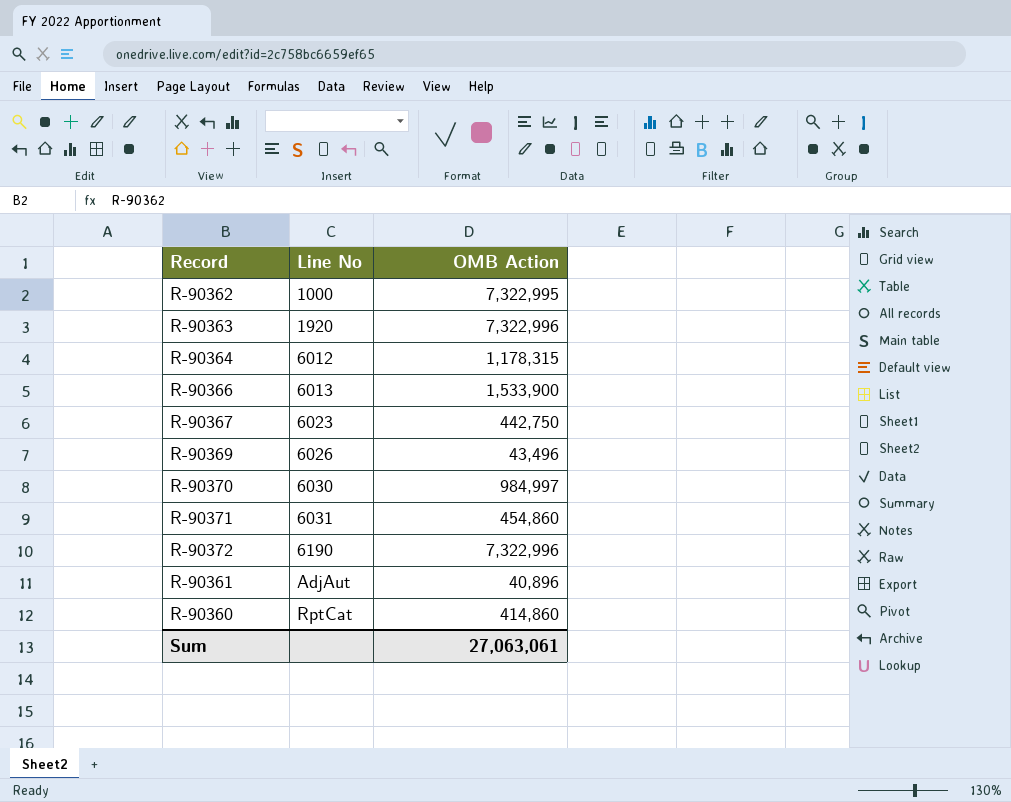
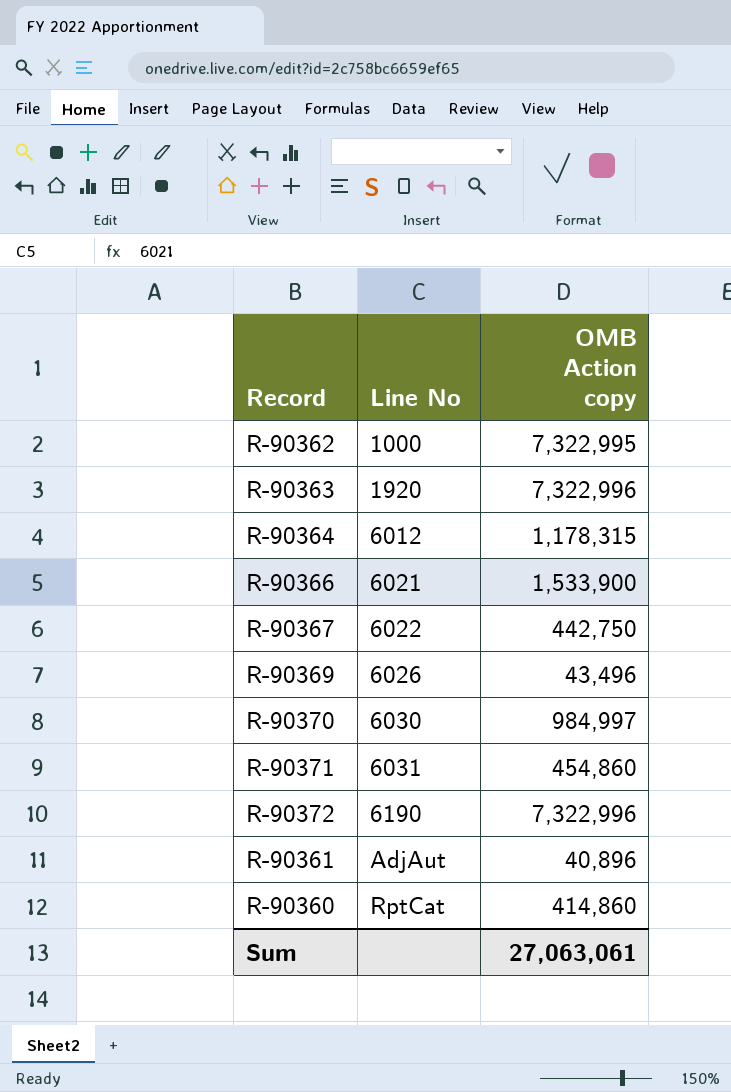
column name: OMB Action -> OMB Action copy
R-90366 | Line No: 6013 -> 6021
R-90367 | Line No: 6023 -> 6022

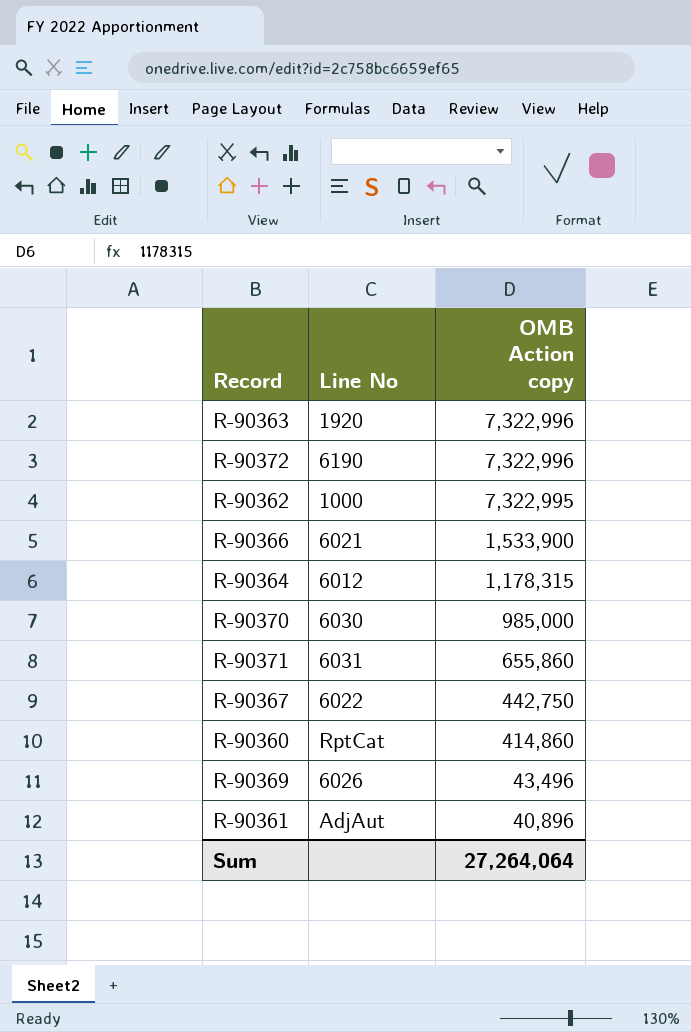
row order: Line No ascending -> OMB Action copy descending
R-90370 | OMB Action copy: 984,997 -> 985,000
R-90371 | OMB Action copy: 454,860 -> 655,860
Sum | OMB Action copy: 27,063,061 -> 27,264,064

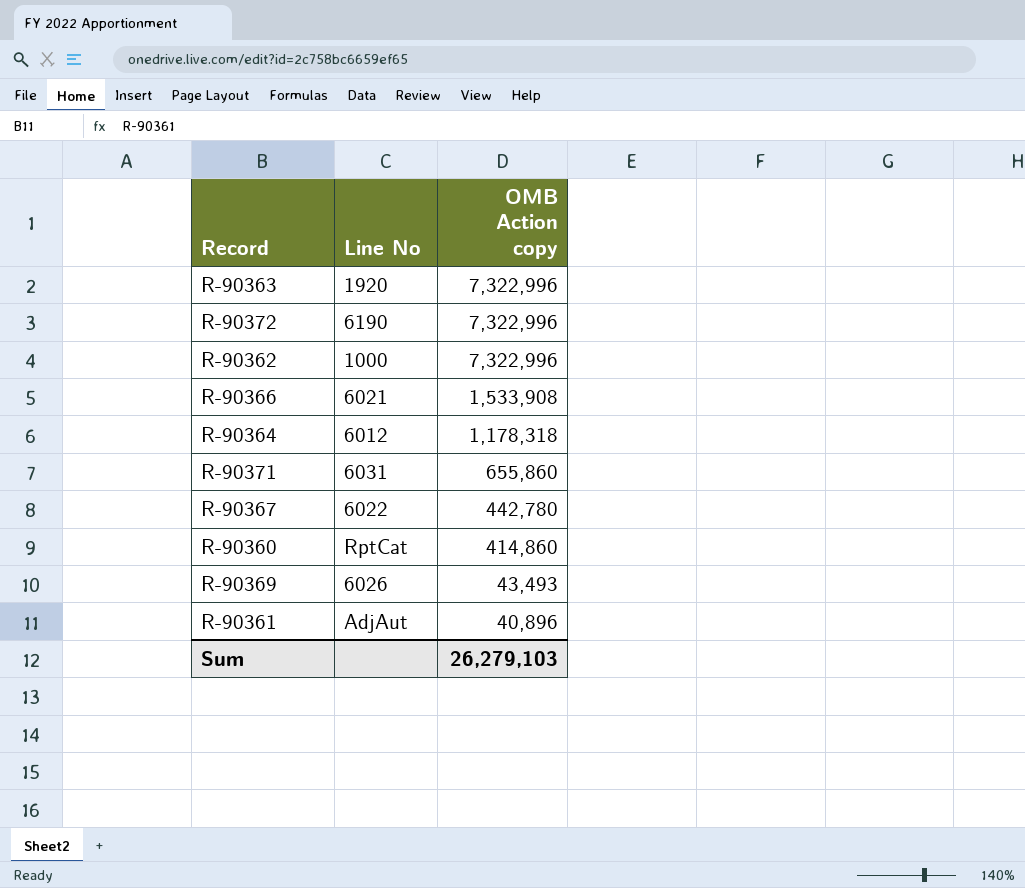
row R-90370: 6030 | 985,000 -> none
R-90362 | OMB Action copy: 7,322,995 -> 7,322,996
R-90366 | OMB Action copy: 1,533,900 -> 1,533,908
R-90364 | OMB Action copy: 1,178,315 -> 1,178,318
R-90367 | OMB Action copy: 442,750 -> 442,780
R-90369 | OMB Action copy: 43,496 -> 43,493
Sum | OMB Action copy: 27,264,064 -> 26,279,103

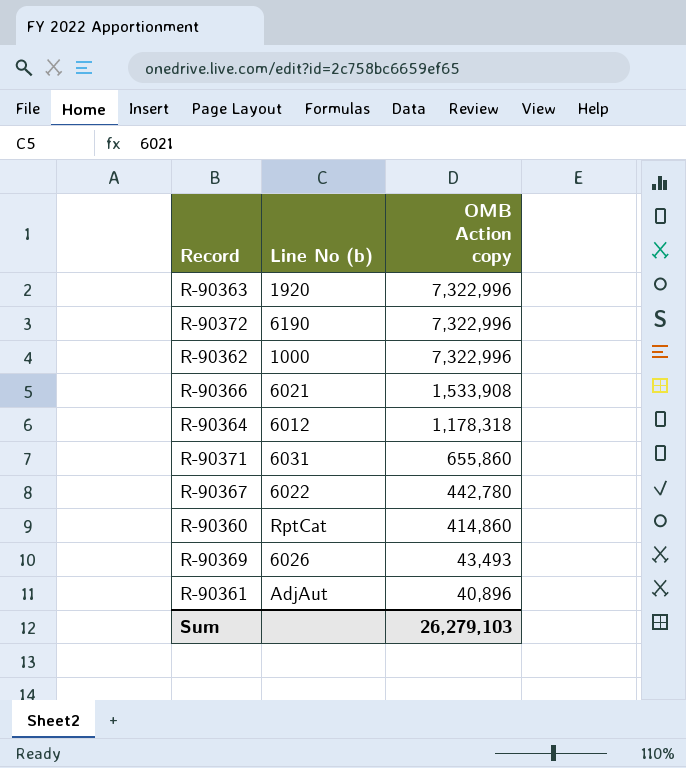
column name: Line No -> Line No (b)

